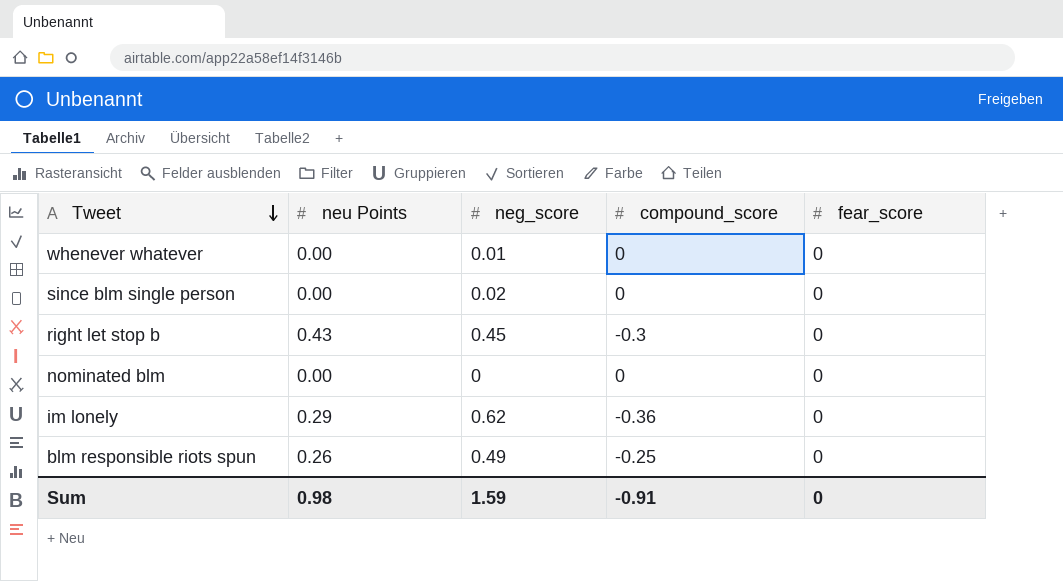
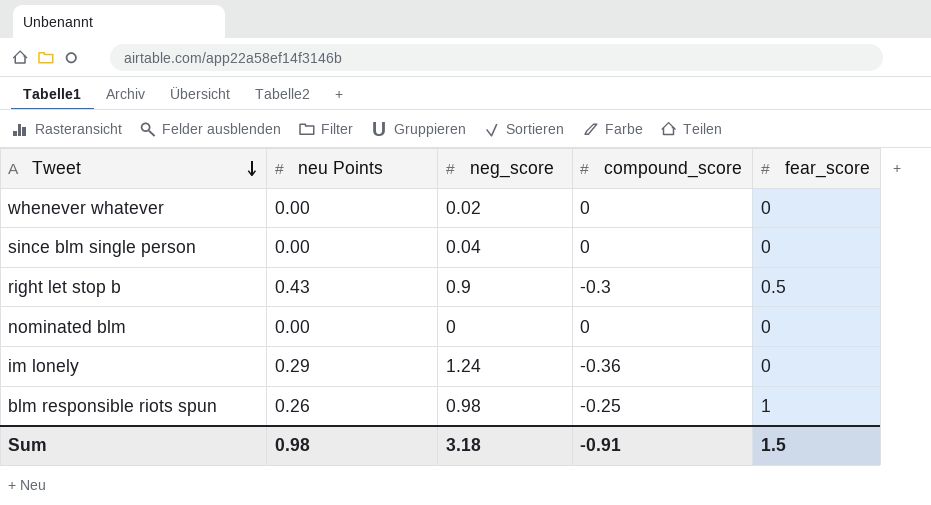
whenever whatever | neg_score: 0.01 -> 0.02
since blm single person | neg_score: 0.02 -> 0.04
right let stop b | neg_score: 0.45 -> 0.9
right let stop b | fear_score: 0 -> 0.5
im lonely | neg_score: 0.62 -> 1.24
blm responsible riots spun | neg_score: 0.49 -> 0.98
blm responsible riots spun | fear_score: 0 -> 1
Sum | neg_score: 1.59 -> 3.18
Sum | fear_score: 0 -> 1.5

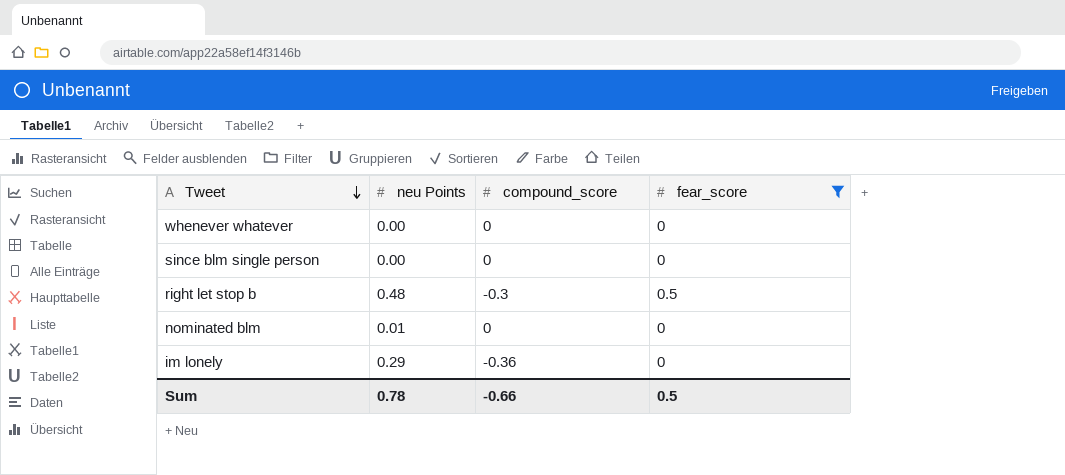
filter: none -> fear_score != 1
column neg_score | position: 3 -> none
right let stop b | neu Points: 0.43 -> 0.48
nominated blm | neu Points: 0.00 -> 0.01
Sum | neu Points: 0.98 -> 0.78
Sum | compound_score: -0.91 -> -0.66
Sum | fear_score: 1.5 -> 0.5

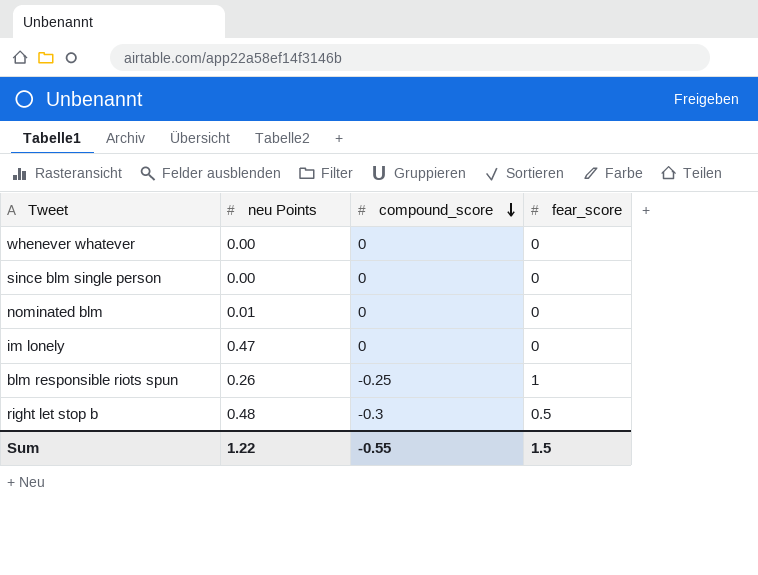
filter: fear_score != 1 -> none
row order: Tweet descending -> compound_score descending
im lonely | neu Points: 0.29 -> 0.47
im lonely | compound_score: -0.36 -> 0
Sum | neu Points: 0.78 -> 1.22
Sum | compound_score: -0.66 -> -0.55
Sum | fear_score: 0.5 -> 1.5

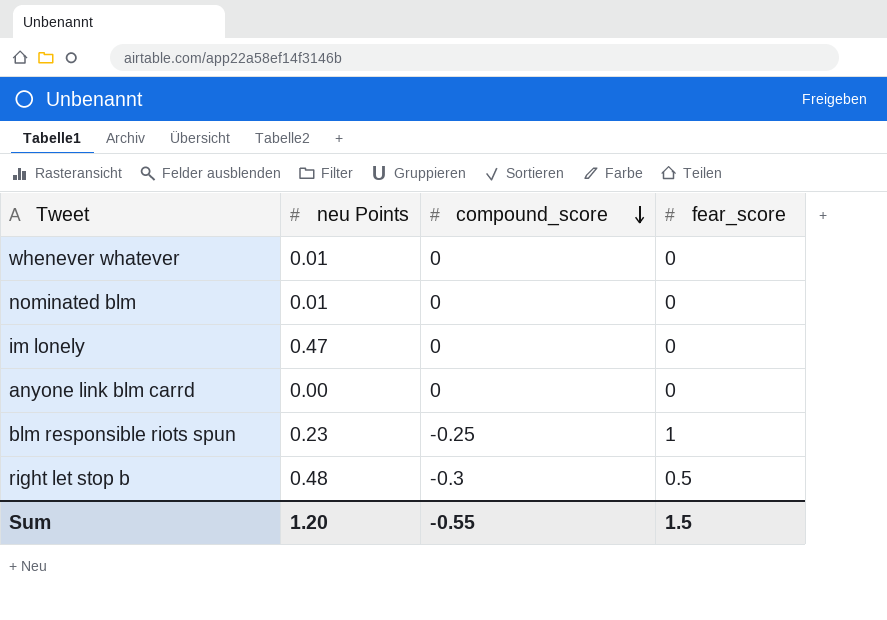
row since blm single person: 0.00 | 0 | 0 -> none
whenever whatever | neu Points: 0.00 -> 0.01
row anyone link blm carrd: none -> 0.00 | 0 | 0
blm responsible riots spun | neu Points: 0.26 -> 0.23
Sum | neu Points: 1.22 -> 1.20

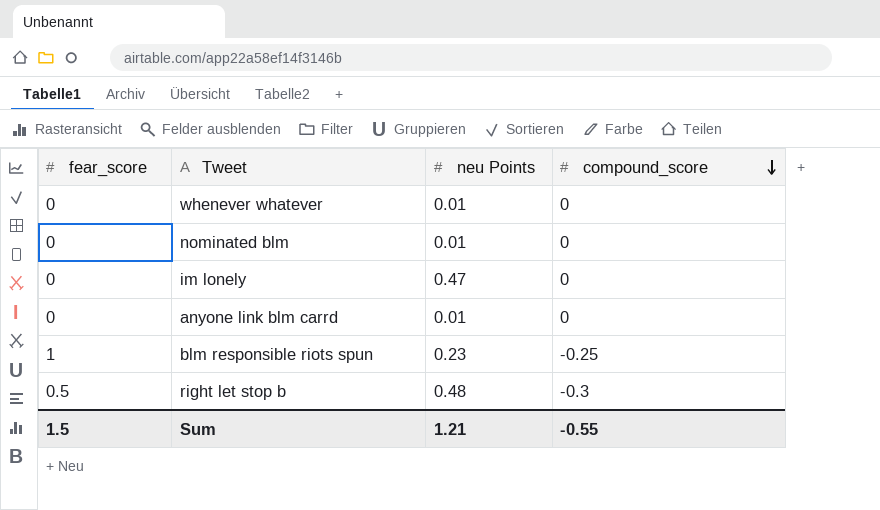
column fear_score | position: 4 -> 1
anyone link blm carrd | neu Points: 0.00 -> 0.01
Sum | neu Points: 1.20 -> 1.21

